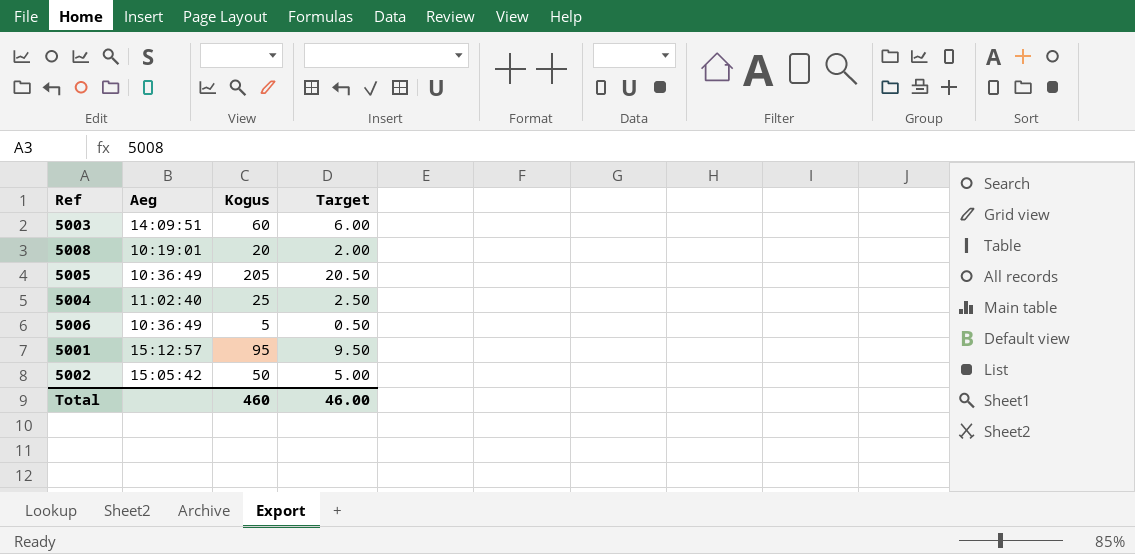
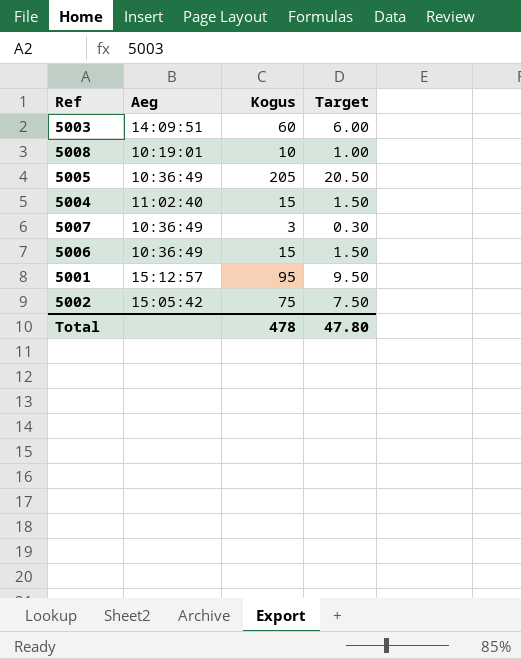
5008 | Kogus: 20 -> 10
5008 | Target: 2.00 -> 1.00
5004 | Kogus: 25 -> 15
5004 | Target: 2.50 -> 1.50
row 5007: none -> 10:36:49 | 3 | 0.30
5006 | Kogus: 5 -> 15
5006 | Target: 0.50 -> 1.50
5002 | Kogus: 50 -> 75
5002 | Target: 5.00 -> 7.50
Total | Kogus: 460 -> 478
Total | Target: 46.00 -> 47.80

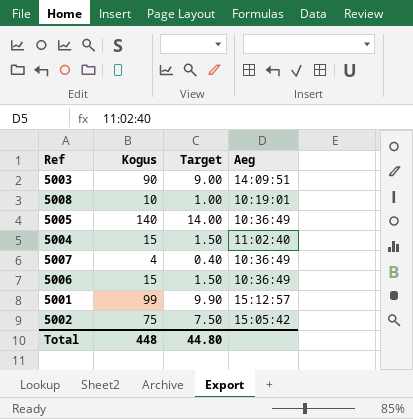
column Aeg | position: 2 -> 4
5003 | Kogus: 60 -> 90
5003 | Target: 6.00 -> 9.00
5005 | Kogus: 205 -> 140
5005 | Target: 20.50 -> 14.00
5007 | Kogus: 3 -> 4
5007 | Target: 0.30 -> 0.40
5001 | Kogus: 95 -> 99
5001 | Target: 9.50 -> 9.90
Total | Kogus: 478 -> 448
Total | Target: 47.80 -> 44.80

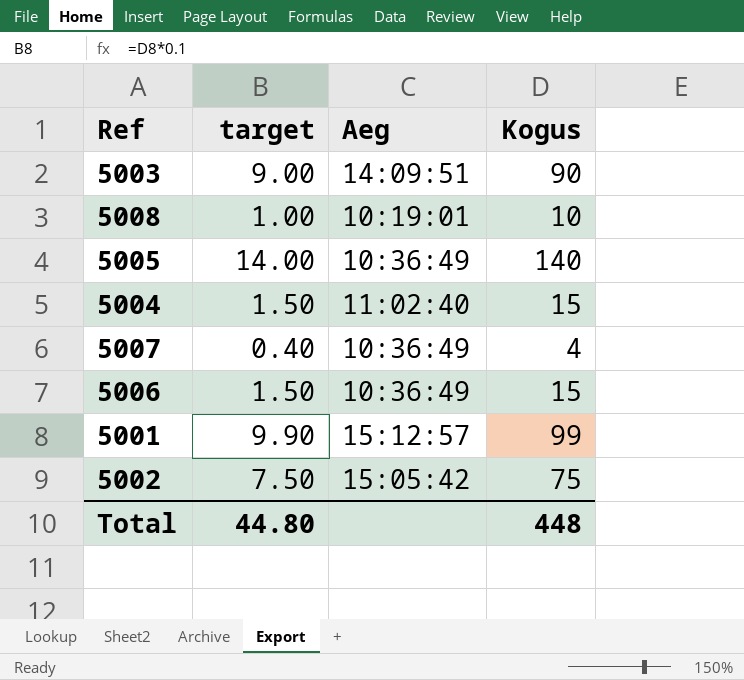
column name: Target -> target
column Kogus | position: 2 -> 4

